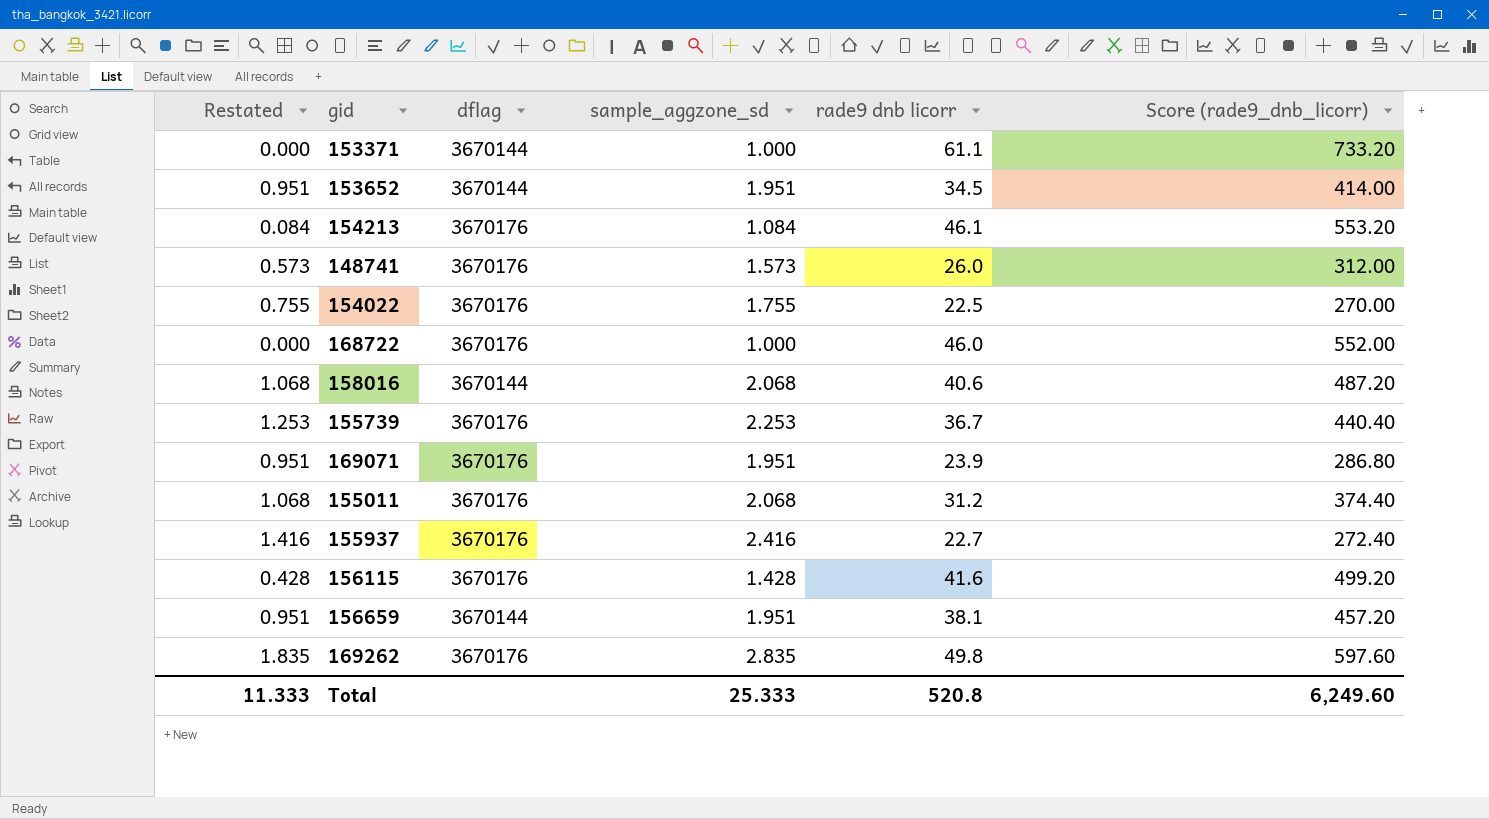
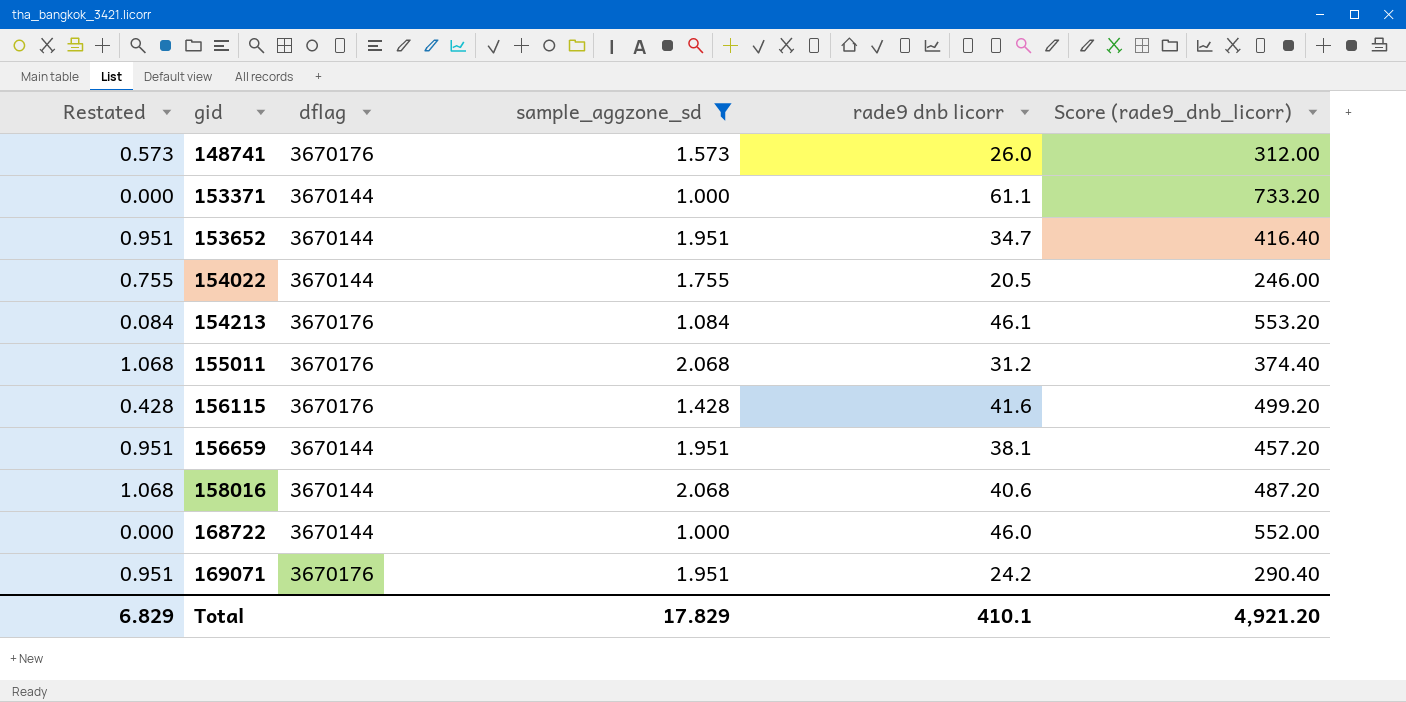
filter: none -> sample_aggzone_sd <= 2.068
row order: none -> gid ascending
153652 | rade9 dnb licorr: 34.5 -> 34.7
153652 | Score (rade9_dnb_licorr): 414.00 -> 416.40
154022 | dflag: 3670176 -> 3670144
154022 | rade9 dnb licorr: 22.5 -> 20.5
154022 | Score (rade9_dnb_licorr): 270.00 -> 246.00
168722 | dflag: 3670176 -> 3670144
169071 | rade9 dnb licorr: 23.9 -> 24.2
169071 | Score (rade9_dnb_licorr): 286.80 -> 290.40
Total | Restated: 11.333 -> 6.829
Total | sample_aggzone_sd: 25.333 -> 17.829
Total | rade9 dnb licorr: 520.8 -> 410.1
Total | Score (rade9_dnb_licorr): 6,249.60 -> 4,921.20

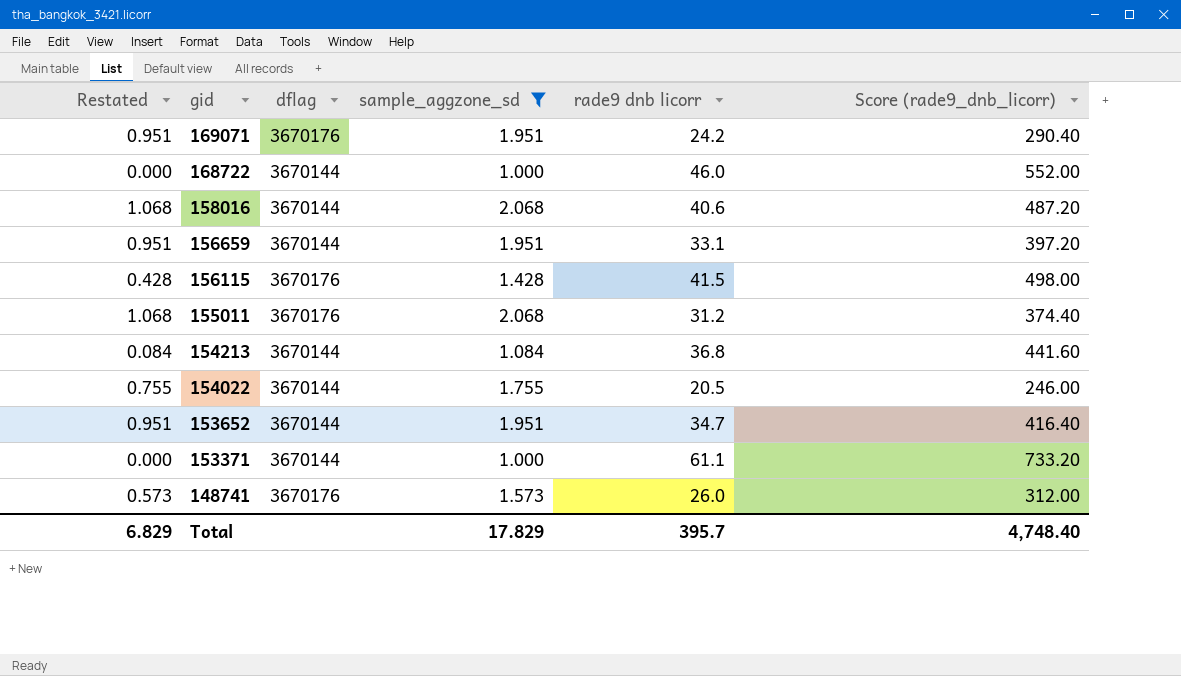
row order: gid ascending -> gid descending
156659 | rade9 dnb licorr: 38.1 -> 33.1
156659 | Score (rade9_dnb_licorr): 457.20 -> 397.20
156115 | rade9 dnb licorr: 41.6 -> 41.5
156115 | Score (rade9_dnb_licorr): 499.20 -> 498.00
154213 | dflag: 3670176 -> 3670144
154213 | rade9 dnb licorr: 46.1 -> 36.8
154213 | Score (rade9_dnb_licorr): 553.20 -> 441.60
Total | rade9 dnb licorr: 410.1 -> 395.7
Total | Score (rade9_dnb_licorr): 4,921.20 -> 4,748.40

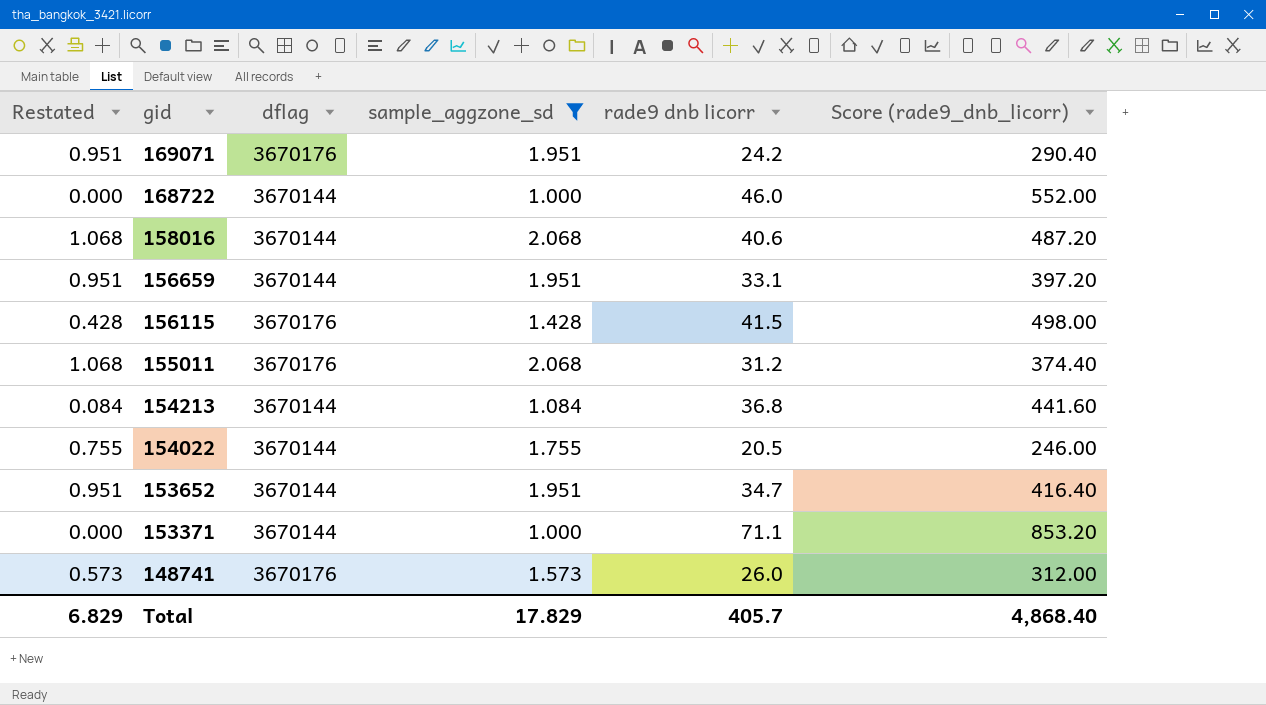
153371 | rade9 dnb licorr: 61.1 -> 71.1
153371 | Score (rade9_dnb_licorr): 733.20 -> 853.20
Total | rade9 dnb licorr: 395.7 -> 405.7
Total | Score (rade9_dnb_licorr): 4,748.40 -> 4,868.40

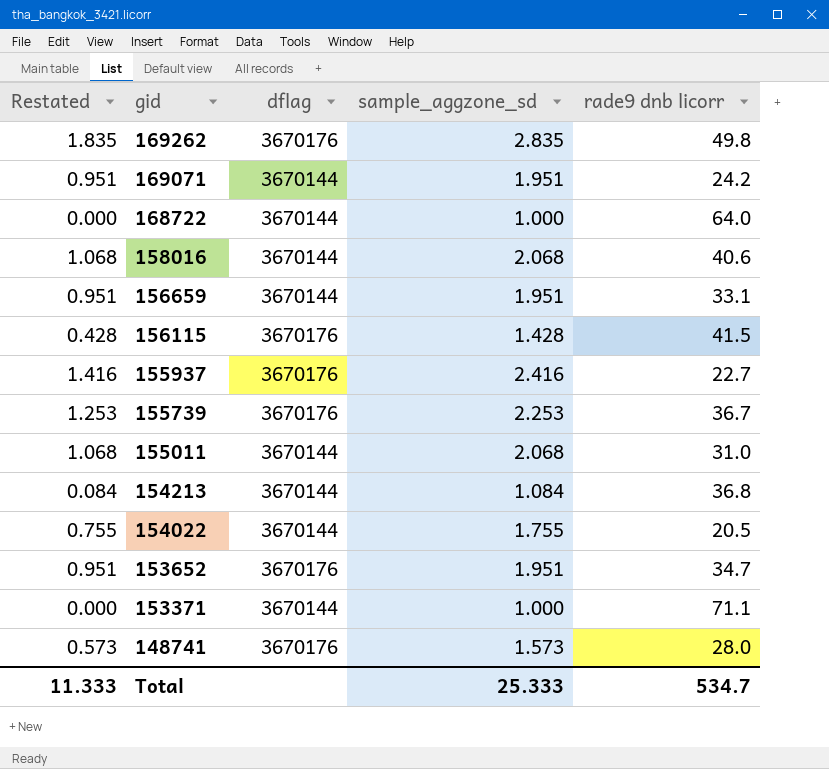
filter: sample_aggzone_sd <= 2.068 -> none
column Score (rade9_dnb_licorr) | formula: [rade9 dnb licorr] * 12 -> none
169071 | dflag: 3670176 -> 3670144
168722 | rade9 dnb licorr: 46.0 -> 64.0
155011 | dflag: 3670176 -> 3670144
155011 | rade9 dnb licorr: 31.2 -> 31.0
153652 | dflag: 3670144 -> 3670176
148741 | rade9 dnb licorr: 26.0 -> 28.0
Total | Restated: 6.829 -> 11.333
Total | sample_aggzone_sd: 17.829 -> 25.333
Total | rade9 dnb licorr: 405.7 -> 534.7

